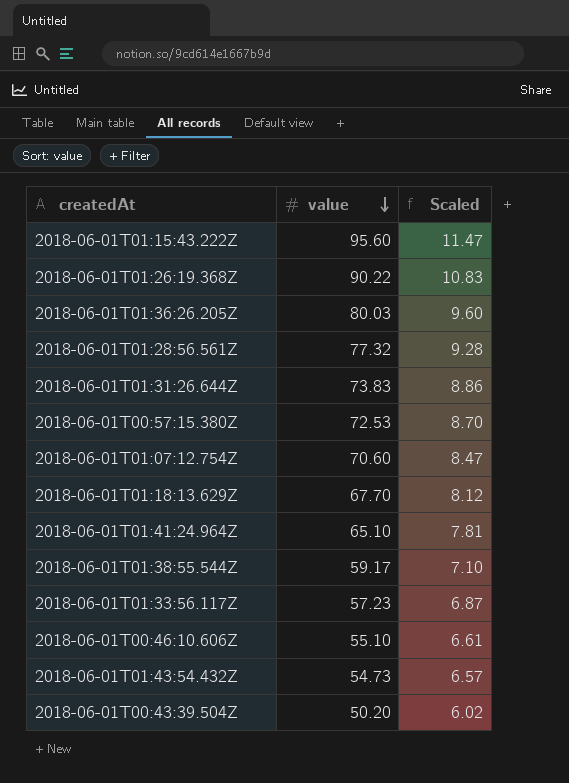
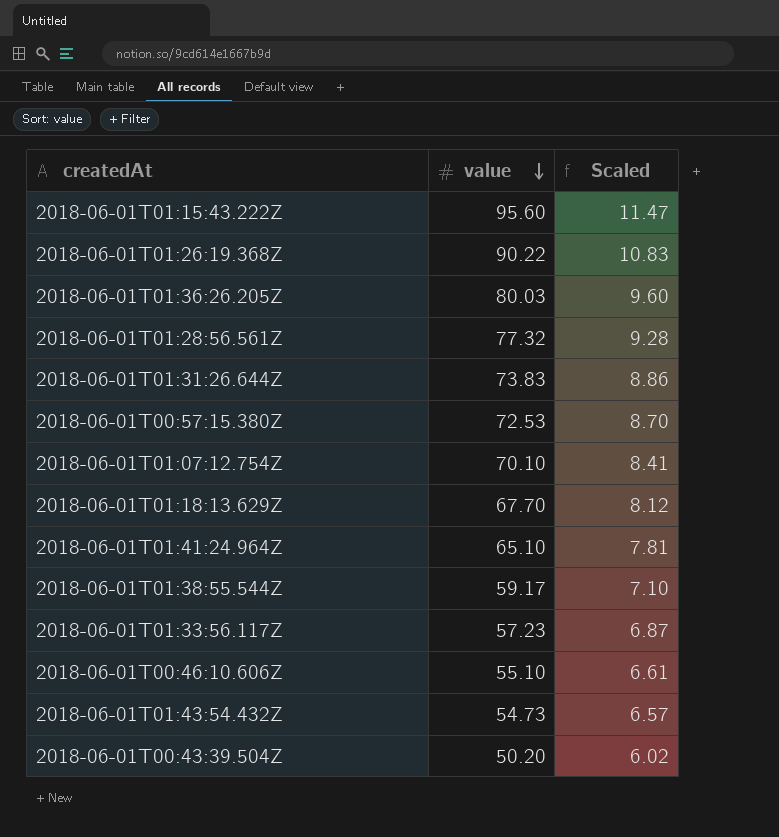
2018-06-01T01:07:12.754Z | value: 70.60 -> 70.10
2018-06-01T01:07:12.754Z | Scaled: 8.47 -> 8.41

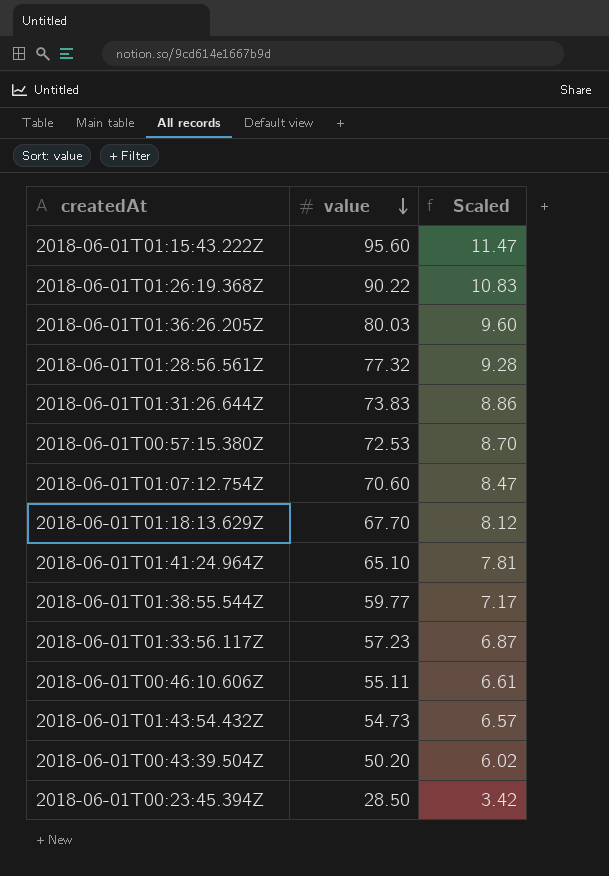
2018-06-01T01:07:12.754Z | value: 70.10 -> 70.60
2018-06-01T01:07:12.754Z | Scaled: 8.41 -> 8.47
2018-06-01T01:38:55.544Z | value: 59.17 -> 59.77
2018-06-01T01:38:55.544Z | Scaled: 7.10 -> 7.17
2018-06-01T00:46:10.606Z | value: 55.10 -> 55.11
row 2018-06-01T00:23:45.394Z: none -> 28.50 | 3.42

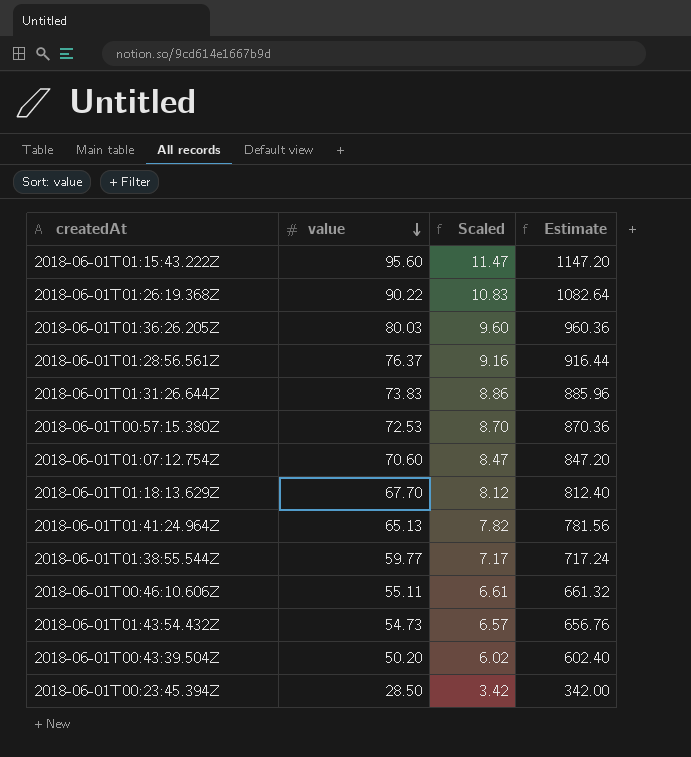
column Estimate | formula: none -> [value] * 12
row 2018-06-01T01:33:56.117Z: 57.23 | 6.87 -> none
2018-06-01T01:28:56.561Z | value: 77.32 -> 76.37
2018-06-01T01:28:56.561Z | Scaled: 9.28 -> 9.16
2018-06-01T01:41:24.964Z | value: 65.10 -> 65.13
2018-06-01T01:41:24.964Z | Scaled: 7.81 -> 7.82

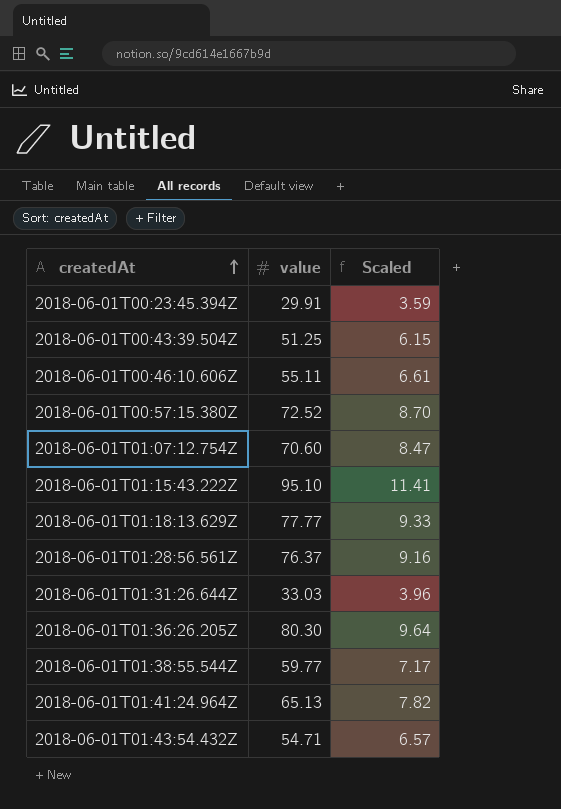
row order: value descending -> createdAt ascending
column Estimate | formula: [value] * 12 -> none
row 2018-06-01T01:26:19.368Z: 90.22 | 10.83 | 1082.64 -> none
2018-06-01T00:23:45.394Z | value: 28.50 -> 29.91
2018-06-01T00:23:45.394Z | Scaled: 3.42 -> 3.59
2018-06-01T00:43:39.504Z | value: 50.20 -> 51.25
2018-06-01T00:43:39.504Z | Scaled: 6.02 -> 6.15
2018-06-01T00:57:15.380Z | value: 72.53 -> 72.52
2018-06-01T01:15:43.222Z | value: 95.60 -> 95.10
2018-06-01T01:15:43.222Z | Scaled: 11.47 -> 11.41
2018-06-01T01:18:13.629Z | value: 67.70 -> 77.77
2018-06-01T01:18:13.629Z | Scaled: 8.12 -> 9.33
2018-06-01T01:31:26.644Z | value: 73.83 -> 33.03
2018-06-01T01:31:26.644Z | Scaled: 8.86 -> 3.96
2018-06-01T01:36:26.205Z | value: 80.03 -> 80.30
2018-06-01T01:36:26.205Z | Scaled: 9.60 -> 9.64
2018-06-01T01:43:54.432Z | value: 54.73 -> 54.71

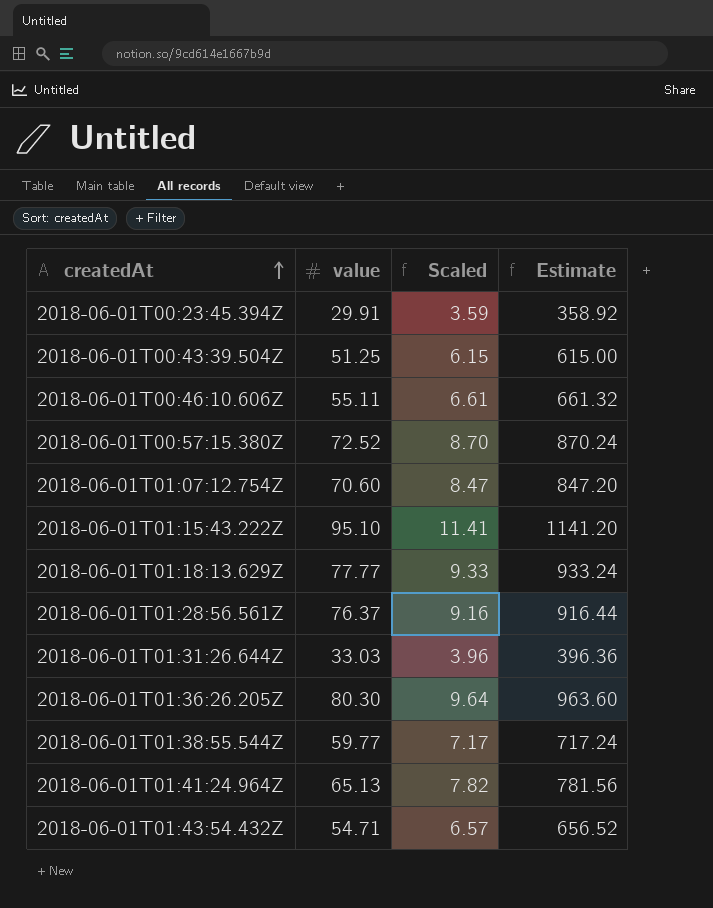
column Estimate | formula: none -> [value] * 12

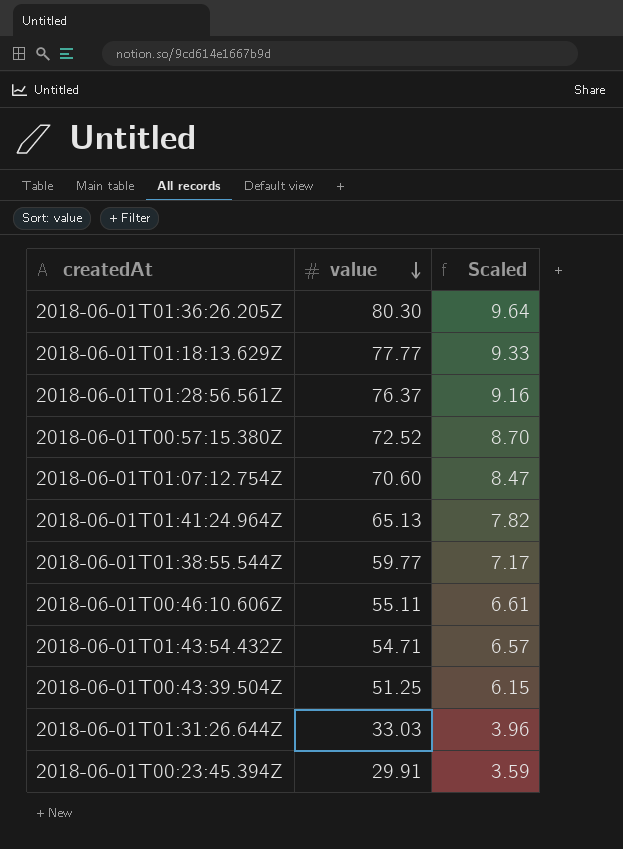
row order: createdAt ascending -> value descending
column Estimate | formula: [value] * 12 -> none
row 2018-06-01T01:15:43.222Z: 95.10 | 11.41 | 1141.20 -> none

